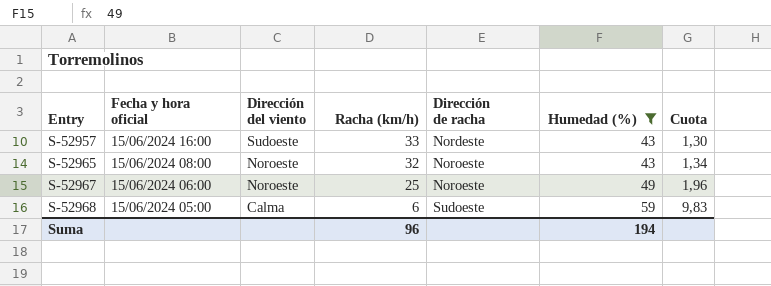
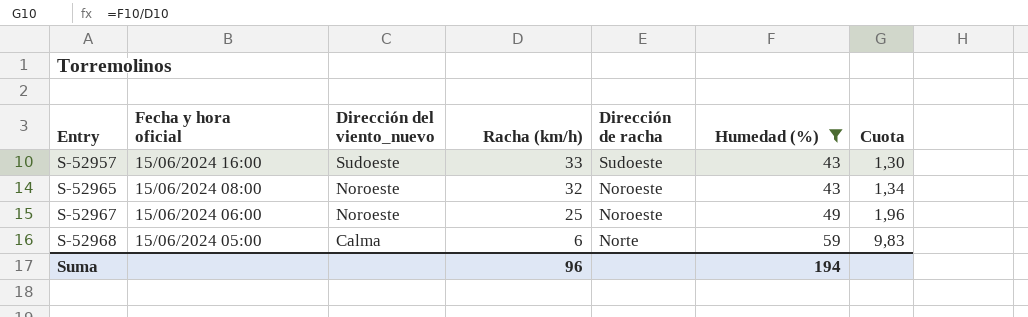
column name: Dirección del viento -> Dirección del viento_nuevo
S-52957 | Dirección de racha: Nordeste -> Sudoeste
S-52968 | Dirección de racha: Sudoeste -> Norte

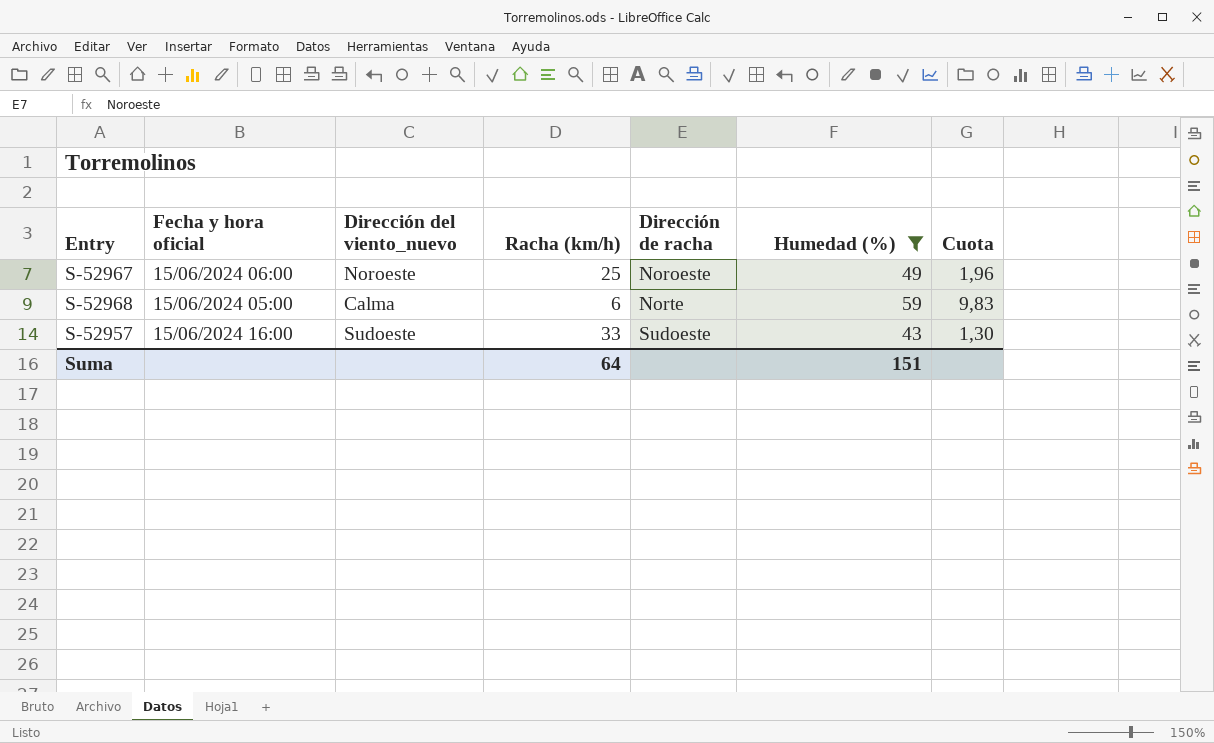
row order: Entry ascending -> Dirección de racha ascending
row S-52965: 15/06/2024 08:00 | Noroeste | 32 | Noroeste | 43 | 1,34 -> none
Suma | Racha (km/h): 96 -> 64
Suma | Humedad (%): 194 -> 151

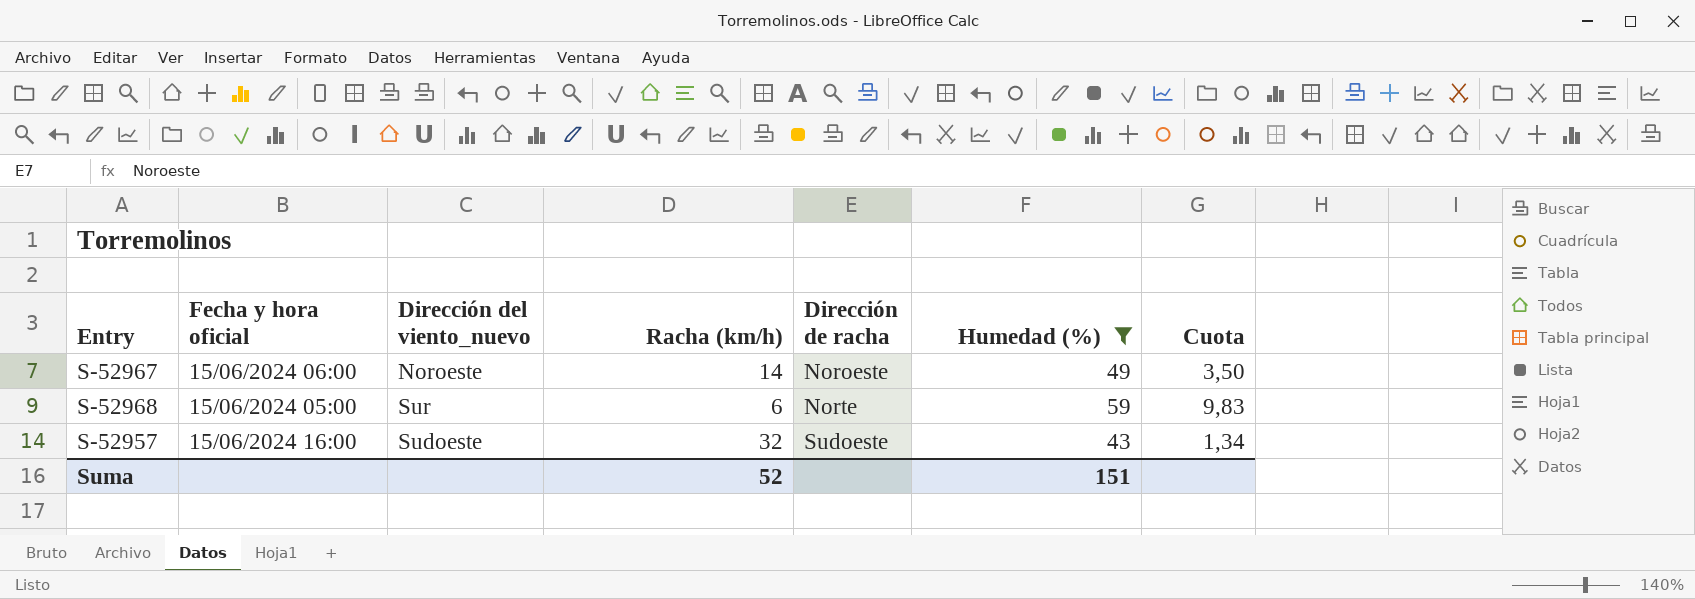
S-52967 | Racha (km/h): 25 -> 14
S-52967 | Cuota: 1,96 -> 3,50
S-52968 | Dirección del viento_nuevo: Calma -> Sur
S-52957 | Racha (km/h): 33 -> 32
S-52957 | Cuota: 1,30 -> 1,34
Suma | Racha (km/h): 64 -> 52

